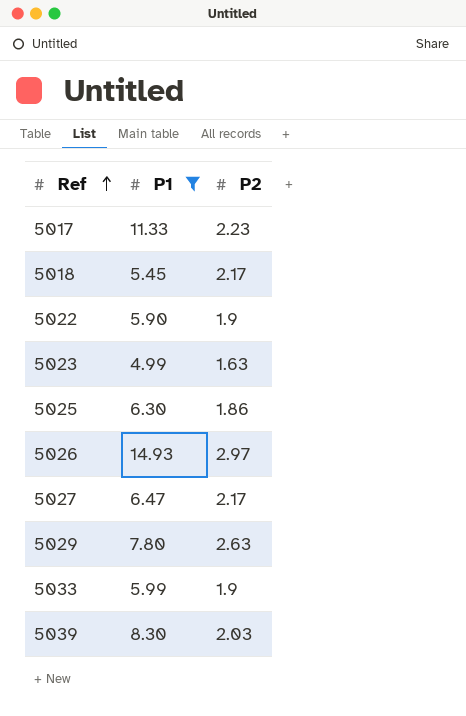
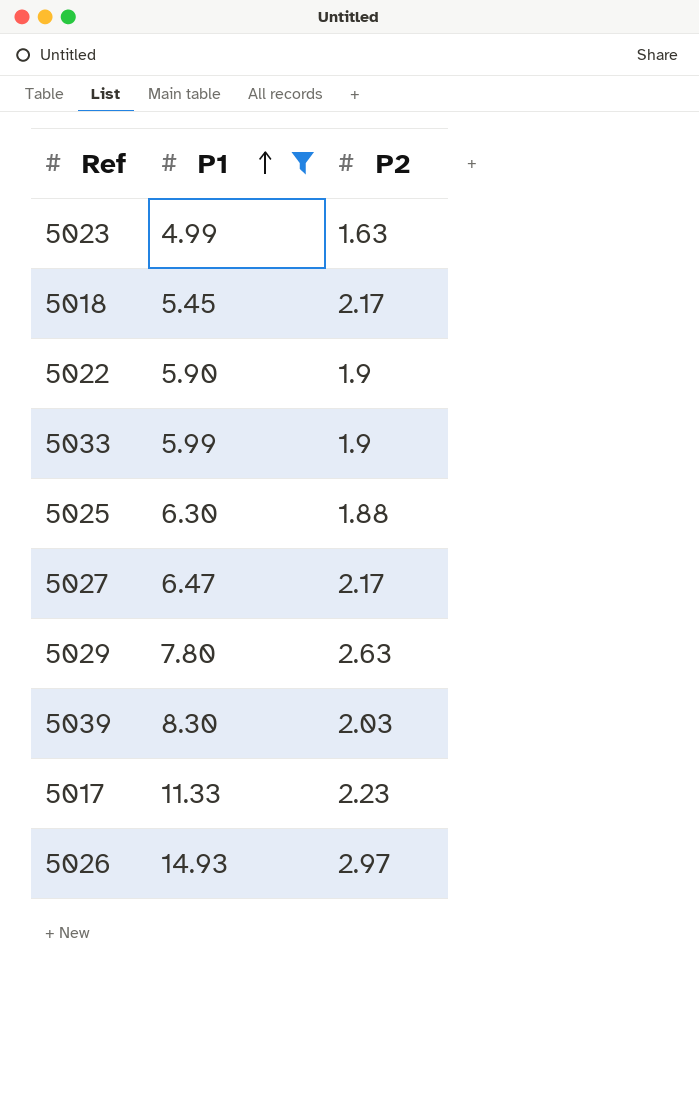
row order: Ref ascending -> P1 ascending
5025 | P2: 1.86 -> 1.88

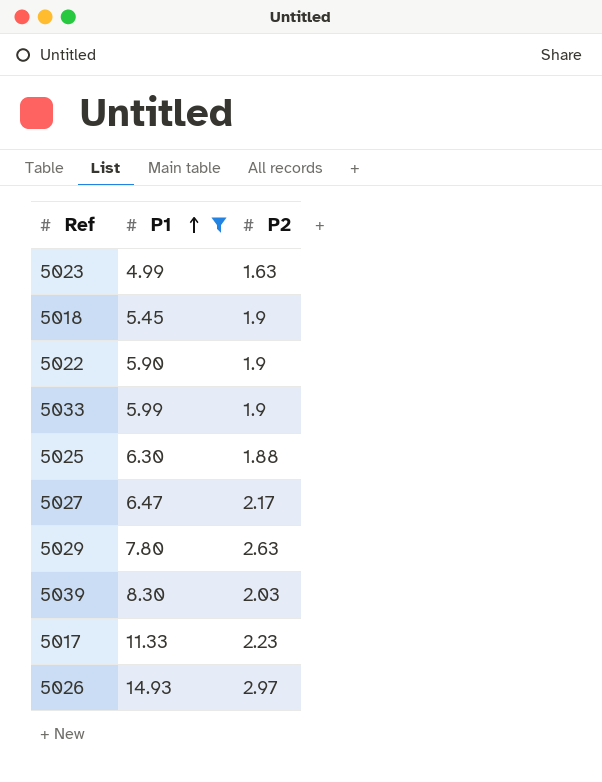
5018 | P2: 2.17 -> 1.9

